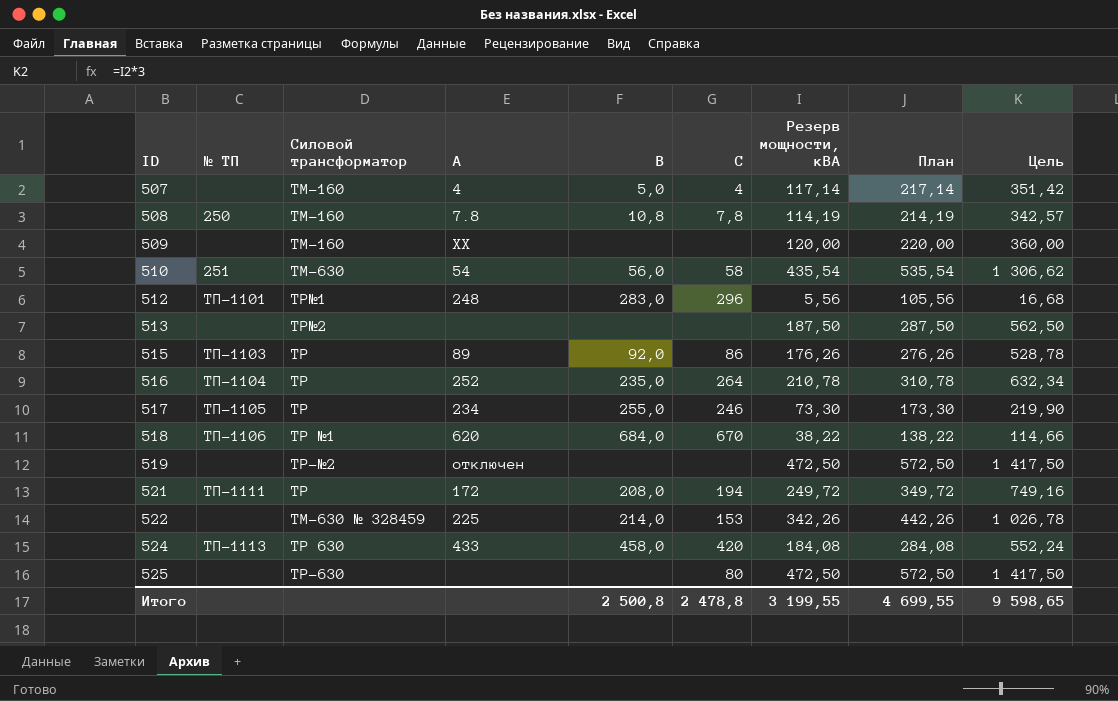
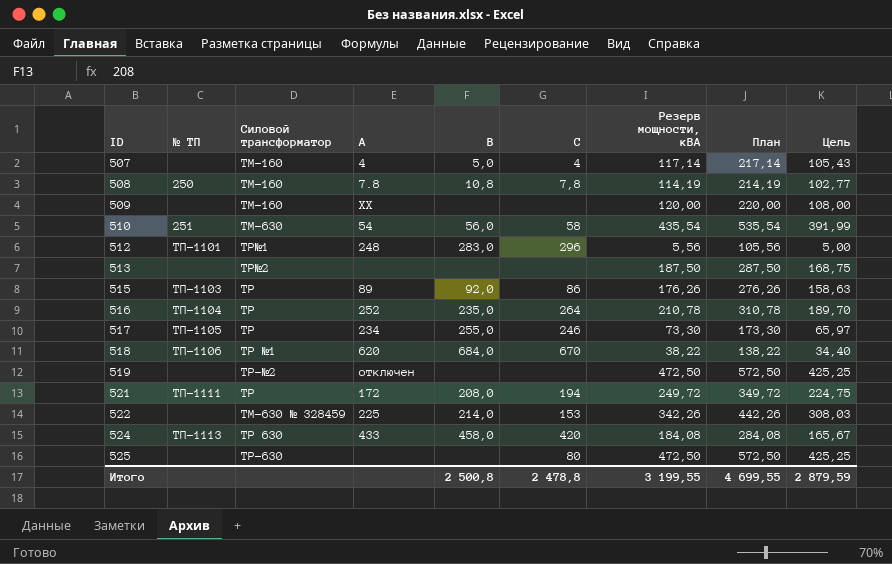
column Цель | formula: [Резерв мощности, кВА] * 3 -> [Резерв мощности, кВА] * 0,9
Итого | Цель: 9 598,65 -> 2 879,59

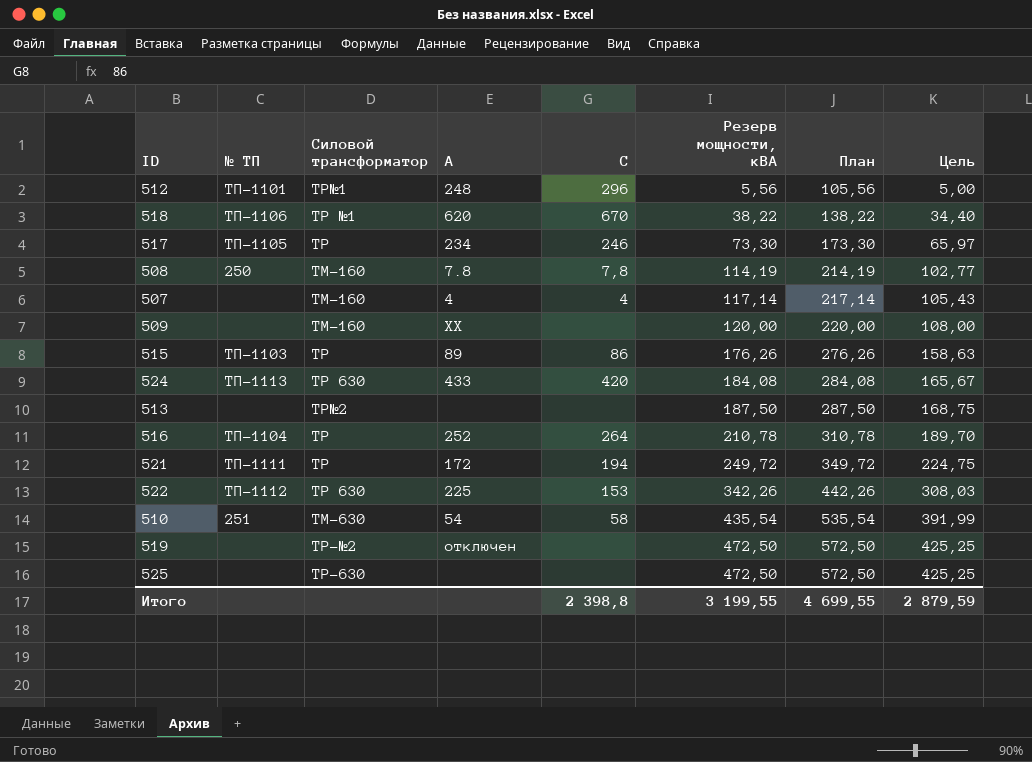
row order: ID ascending -> Резерв мощности, кВА ascending
column В | position: 5 -> none
522 | № ТП: none -> ТП-1112
522 | Силовой трансформатор: ТМ-630 № 328459 -> ТР 630
525 | С: 80 -> none
Итого | С: 2 478,8 -> 2 398,8

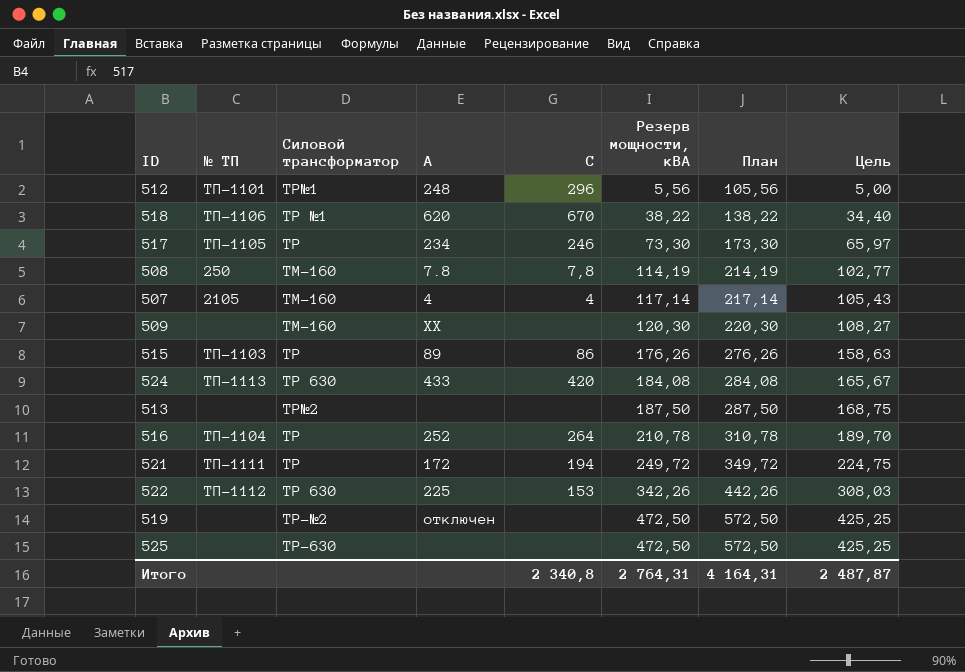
row 510: 251 | ТМ-630 | 54 | 58 | 435,54 | 535,54 | 391,99 -> none
507 | № ТП: none -> 2105
509 | Резерв мощности, кВА: 120,00 -> 120,30
509 | План: 220,00 -> 220,30
509 | Цель: 108,00 -> 108,27
Итого | С: 2 398,8 -> 2 340,8
Итого | Резерв мощности, кВА: 3 199,55 -> 2 764,31
Итого | План: 4 699,55 -> 4 164,31
Итого | Цель: 2 879,59 -> 2 487,87

